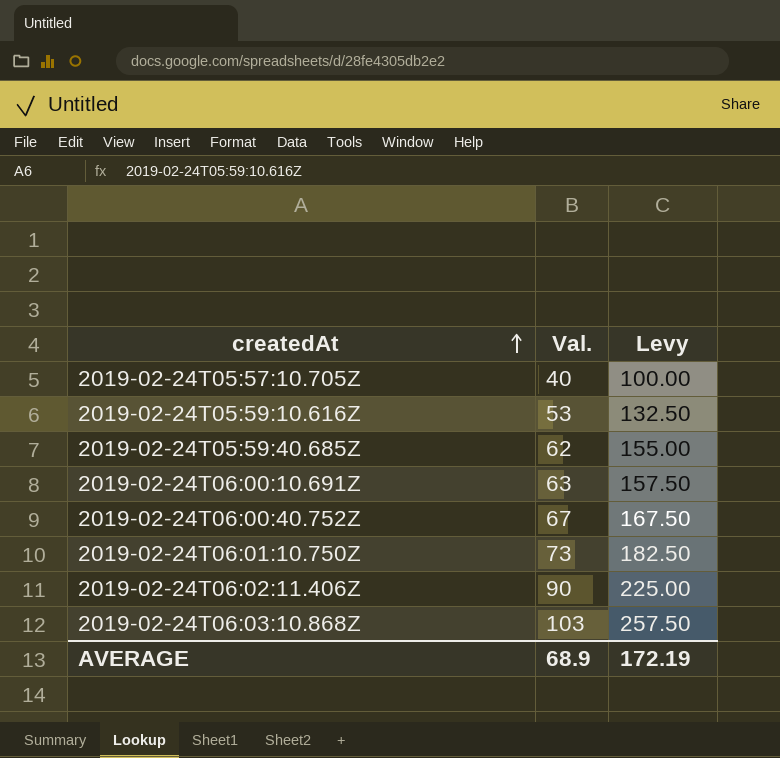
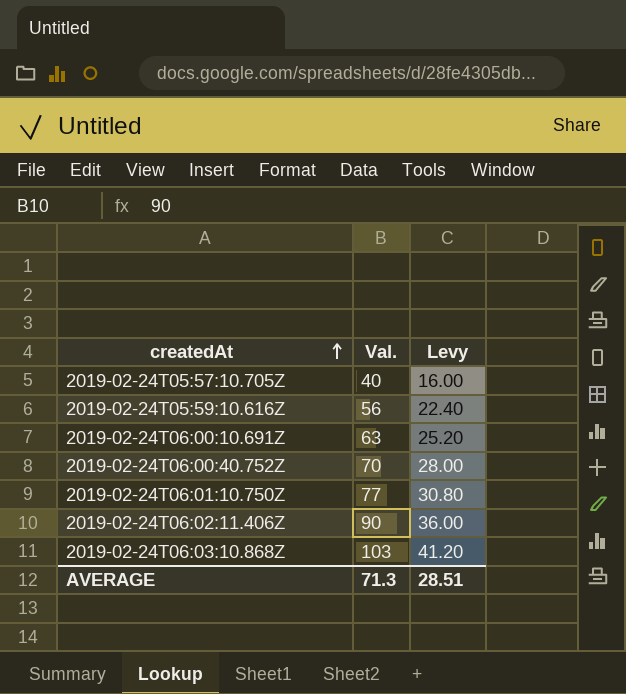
column Levy | formula: [Val.] * 2.5 -> [Val.] * 0.4
row 2019-02-24T05:59:40.685Z: 62 | 155.00 -> none
2019-02-24T05:59:10.616Z | Val.: 53 -> 56
2019-02-24T06:00:40.752Z | Val.: 67 -> 70
2019-02-24T06:01:10.750Z | Val.: 73 -> 77
AVERAGE | Val.: 68.9 -> 71.3
AVERAGE | Levy: 172.19 -> 28.51

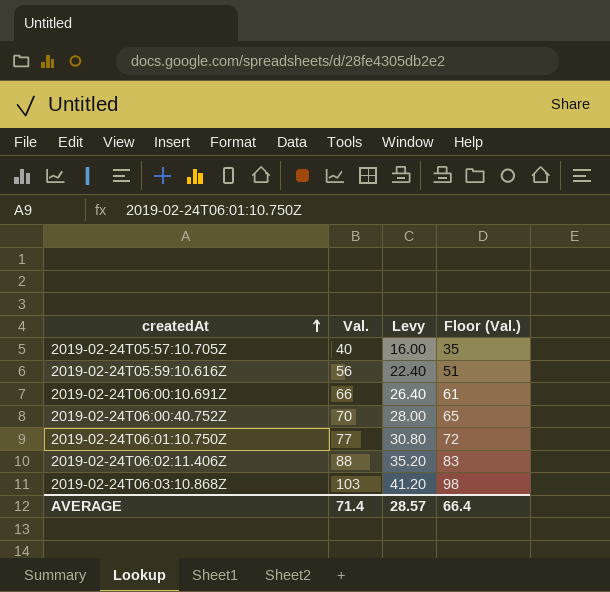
column Floor (Val.) | formula: none -> [Val.] - 5
2019-02-24T06:00:10.691Z | Val.: 63 -> 66
2019-02-24T06:00:10.691Z | Levy: 25.20 -> 26.40
2019-02-24T06:02:11.406Z | Val.: 90 -> 88
2019-02-24T06:02:11.406Z | Levy: 36.00 -> 35.20
AVERAGE | Val.: 71.3 -> 71.4
AVERAGE | Levy: 28.51 -> 28.57

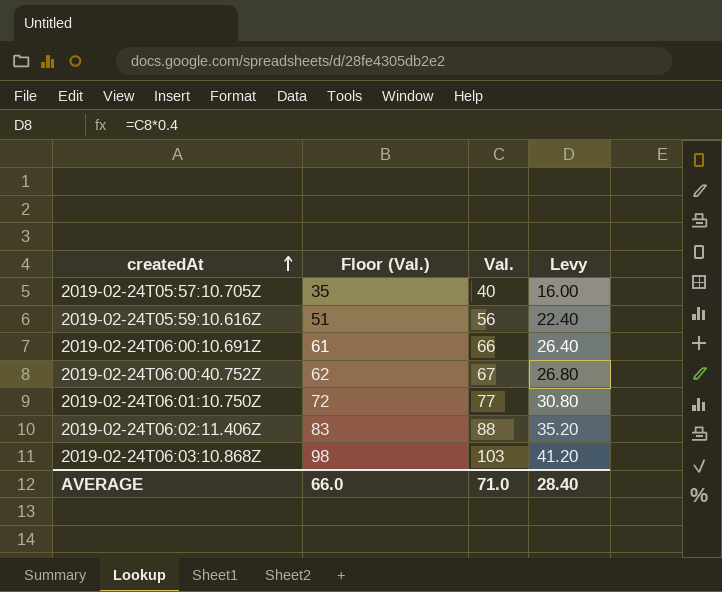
column Floor (Val.) | position: 4 -> 2
2019-02-24T06:00:40.752Z | Floor (Val.): 65 -> 62
2019-02-24T06:00:40.752Z | Val.: 70 -> 67
2019-02-24T06:00:40.752Z | Levy: 28.00 -> 26.80
AVERAGE | Floor (Val.): 66.4 -> 66.0
AVERAGE | Val.: 71.4 -> 71.0
AVERAGE | Levy: 28.57 -> 28.40

